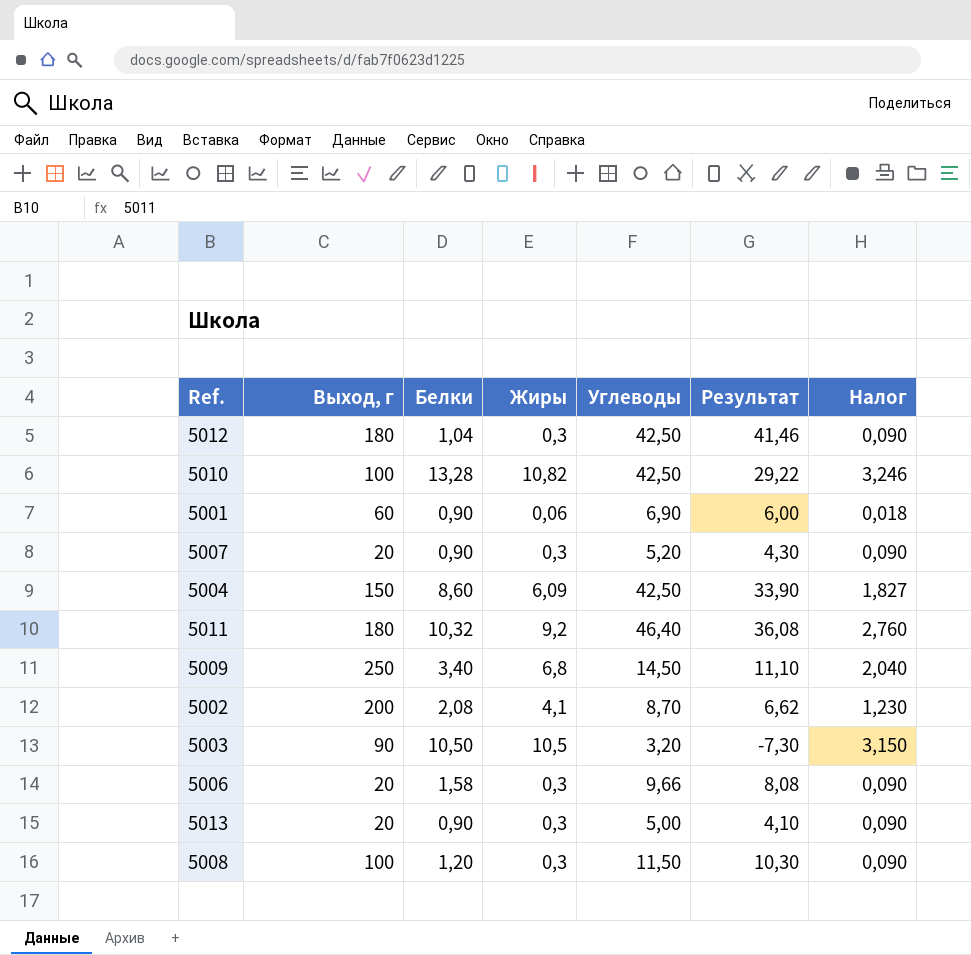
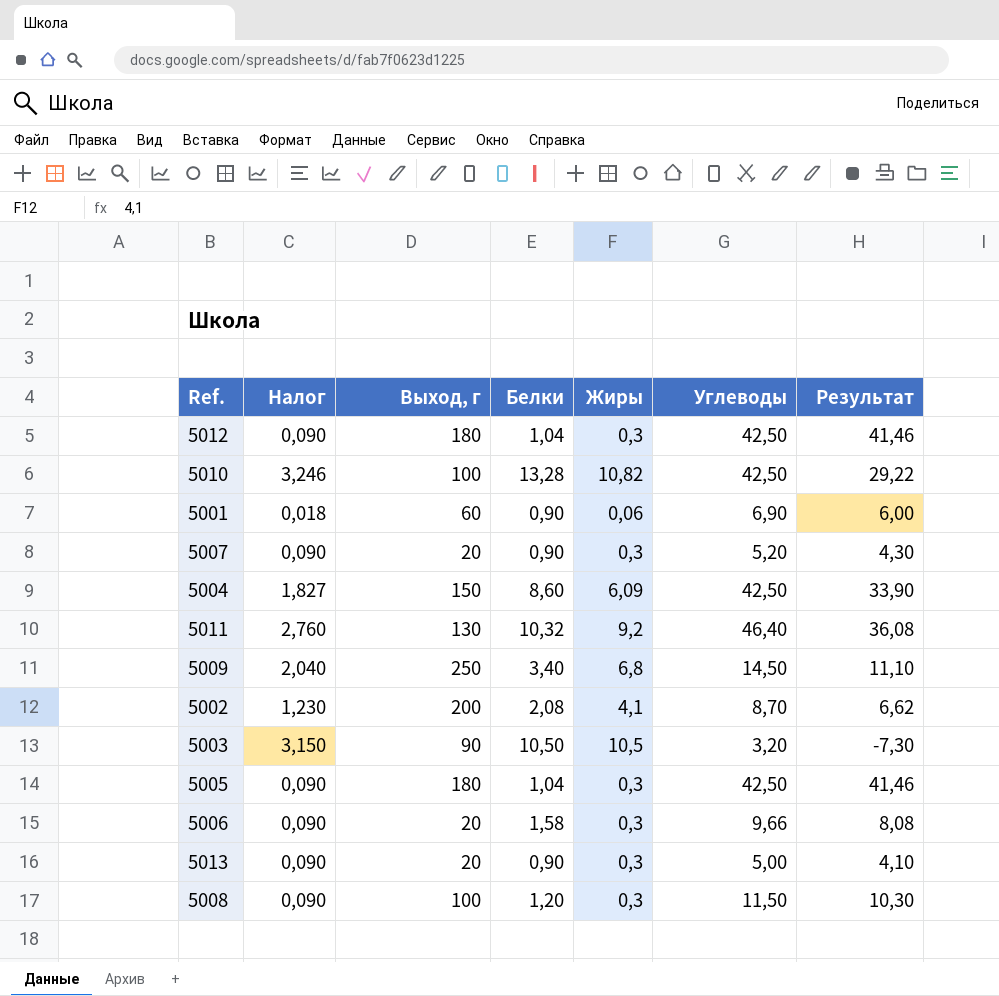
column Налог | position: 7 -> 2
5011 | Выход, г: 180 -> 130
row 5005: none -> 0,090 | 180 | 1,04 | 0,3 | 42,50 | 41,46

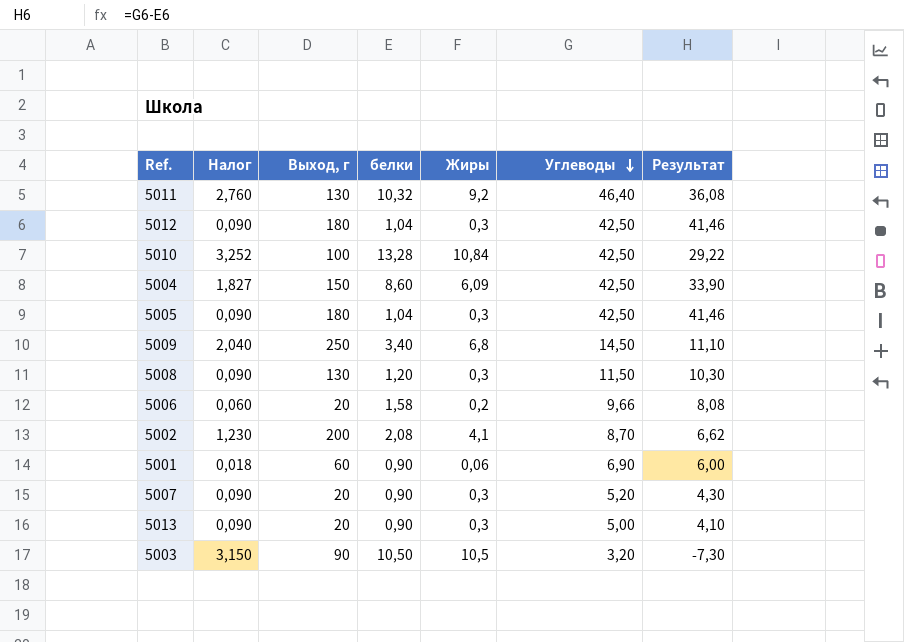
row order: none -> Углеводы descending
column name: Белки -> белки
5010 | Налог: 3,246 -> 3,252
5010 | Жиры: 10,82 -> 10,84
5008 | Выход, г: 100 -> 130
5006 | Налог: 0,090 -> 0,060
5006 | Жиры: 0,3 -> 0,2

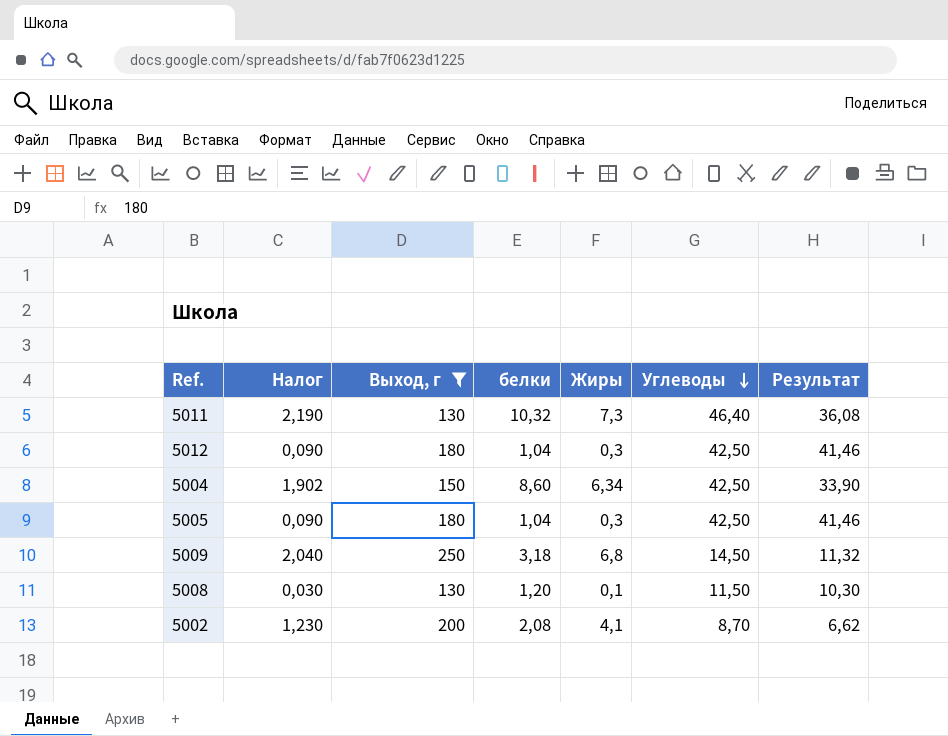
filter: none -> Выход, г >= 130
5011 | Налог: 2,760 -> 2,190
5011 | Жиры: 9,2 -> 7,3
5004 | Налог: 1,827 -> 1,902
5004 | Жиры: 6,09 -> 6,34
5009 | белки: 3,40 -> 3,18
5009 | Результат: 11,10 -> 11,32
5008 | Налог: 0,090 -> 0,030
5008 | Жиры: 0,3 -> 0,1

